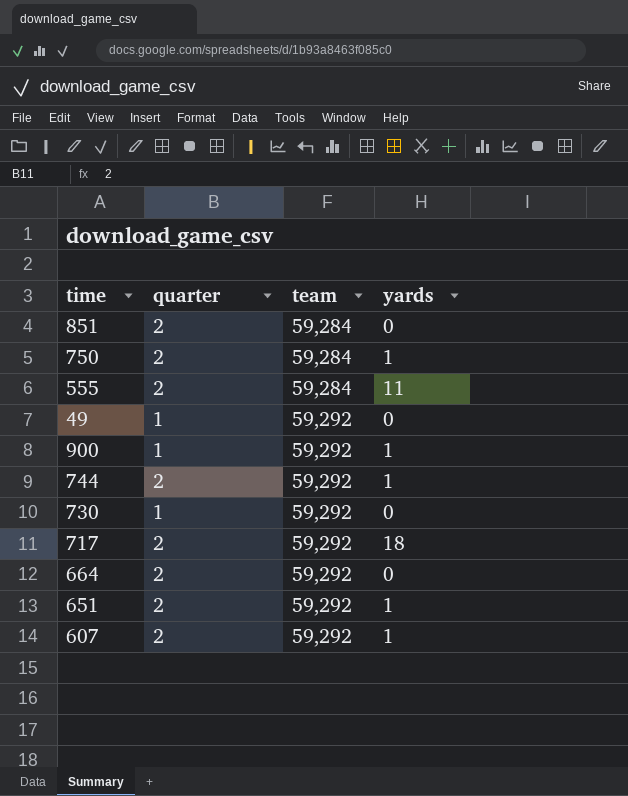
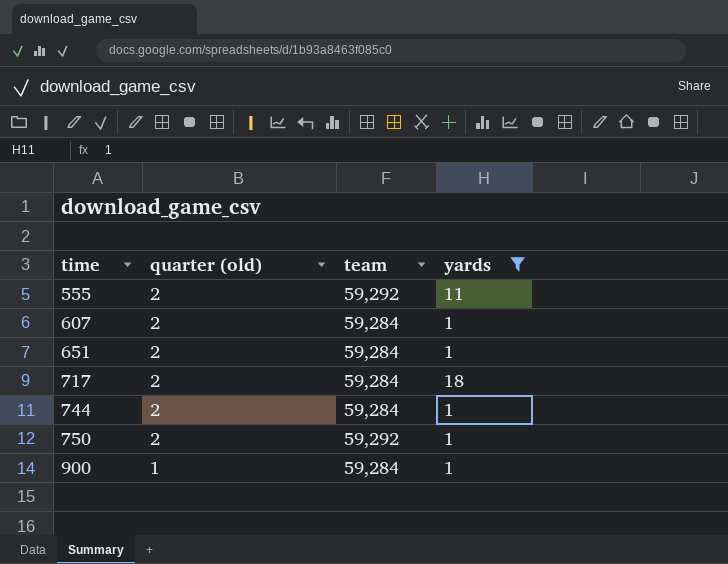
filter: none -> yards != 0
row order: team ascending -> time ascending
column name: quarter -> quarter (old)
555 | team: 59,284 -> 59,292
607 | team: 59,292 -> 59,284
651 | team: 59,292 -> 59,284
717 | team: 59,292 -> 59,284
744 | team: 59,292 -> 59,284
750 | team: 59,284 -> 59,292
900 | team: 59,292 -> 59,284

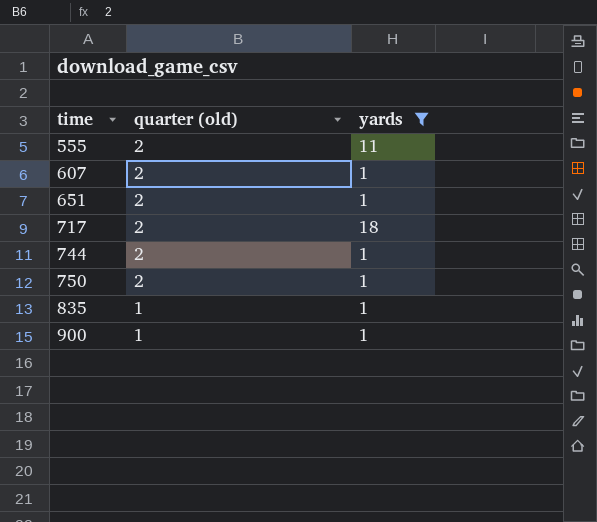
column team | position: 3 -> none
row 835: none -> 1 | 1

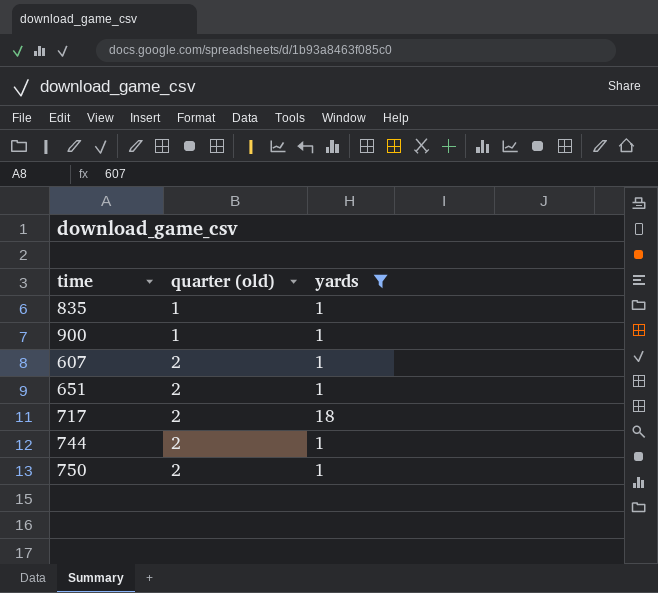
row order: time ascending -> quarter (old) ascending
row 555: 2 | 11 -> none

